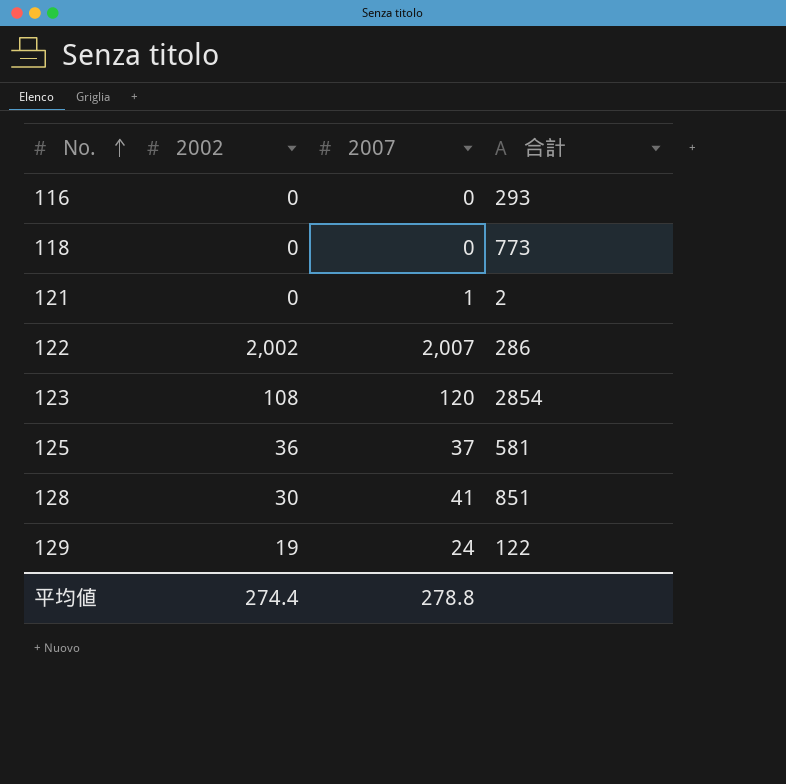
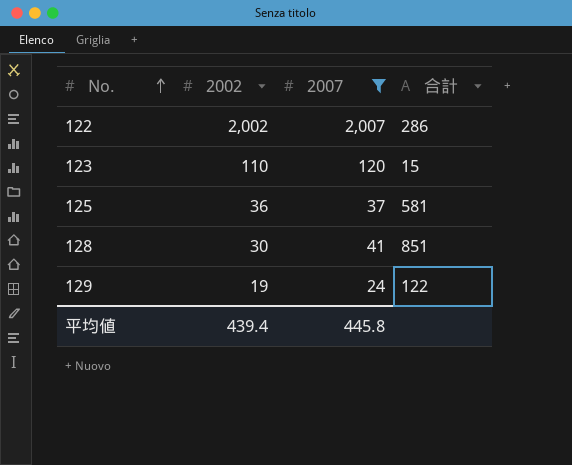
filter: none -> 2007 >= 24
123 | 2002: 108 -> 110
123 | 合計: 2854 -> 15
平均値 | 2002: 274.4 -> 439.4
平均値 | 2007: 278.8 -> 445.8

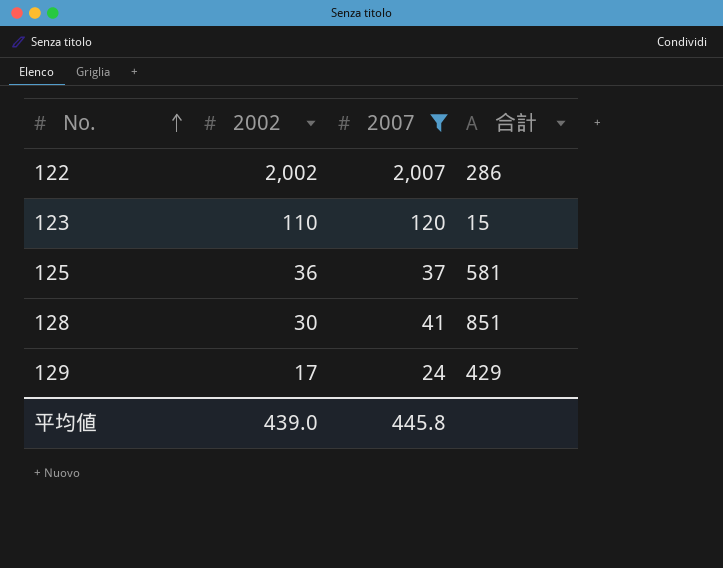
129 | 2002: 19 -> 17
129 | 合計: 122 -> 429
平均値 | 2002: 439.4 -> 439.0

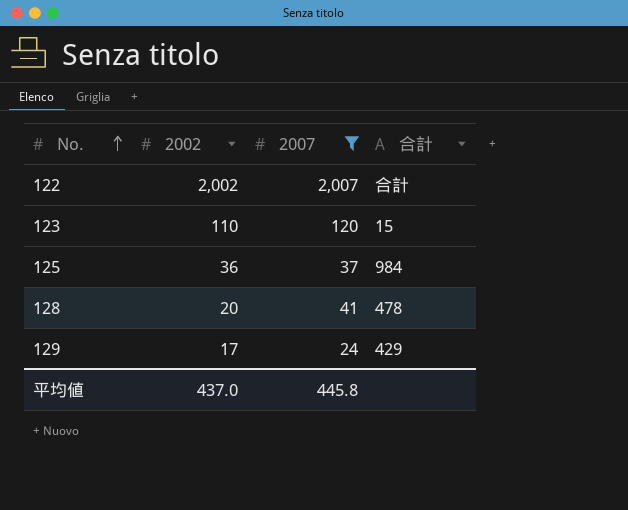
122 | 合計: 286 -> 合計
125 | 合計: 581 -> 984
128 | 2002: 30 -> 20
128 | 合計: 851 -> 478
平均値 | 2002: 439.0 -> 437.0

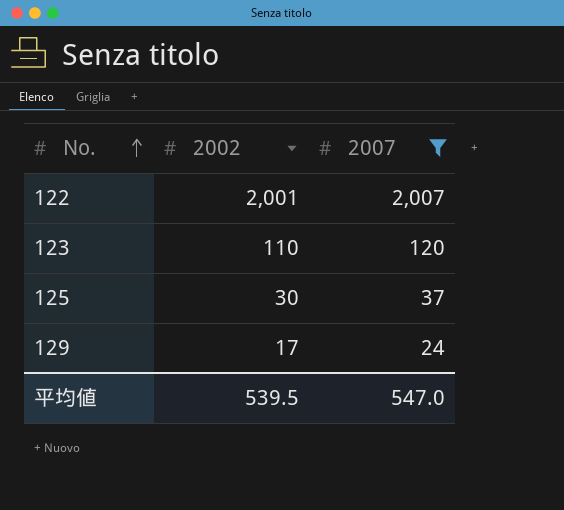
column 合計 | position: 4 -> none
row 128: 20 | 41 | 478 -> none
122 | 2002: 2,002 -> 2,001
125 | 2002: 36 -> 30
平均値 | 2002: 437.0 -> 539.5
平均値 | 2007: 445.8 -> 547.0

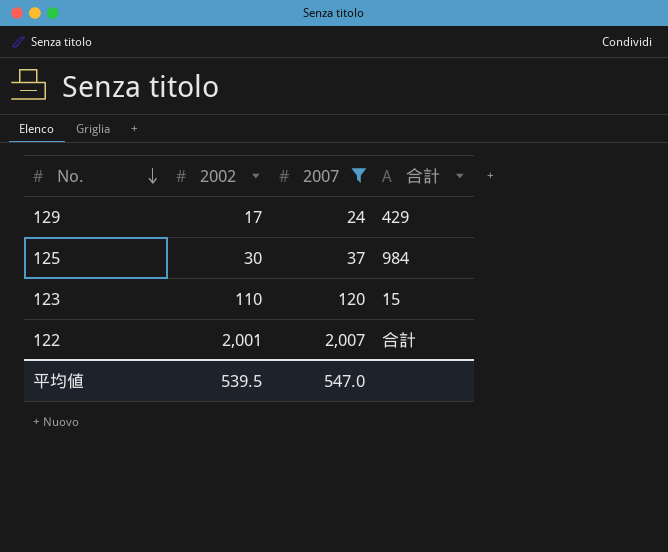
row order: No. ascending -> No. descending
column 合計 | position: none -> 4

